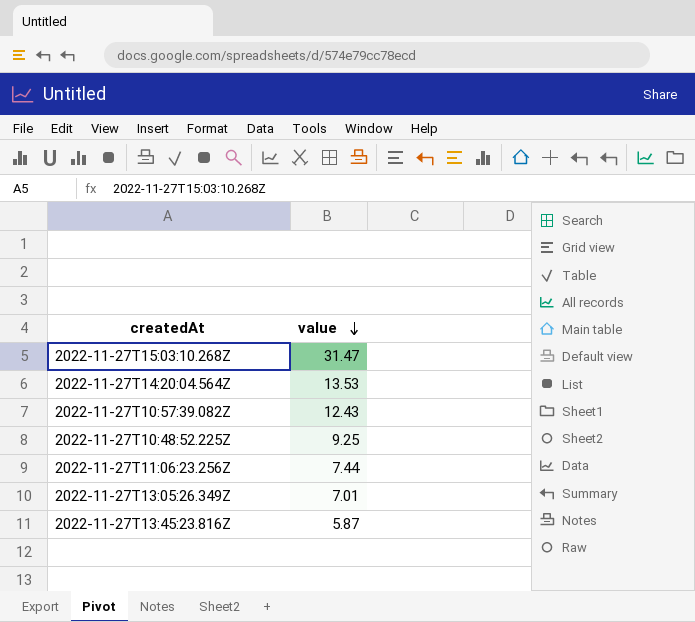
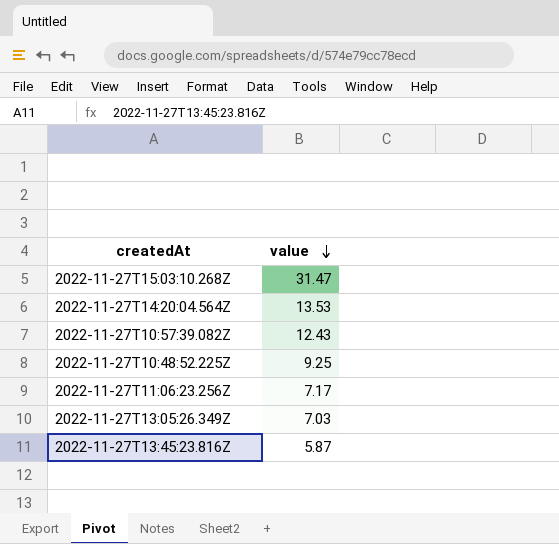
2022-11-27T11:06:23.256Z | value: 7.44 -> 7.17
2022-11-27T13:05:26.349Z | value: 7.01 -> 7.03

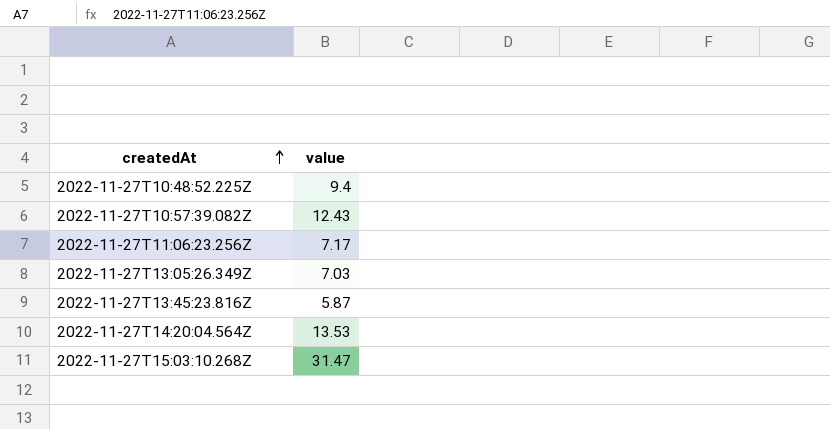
row order: value descending -> createdAt ascending
2022-11-27T10:48:52.225Z | value: 9.25 -> 9.4

